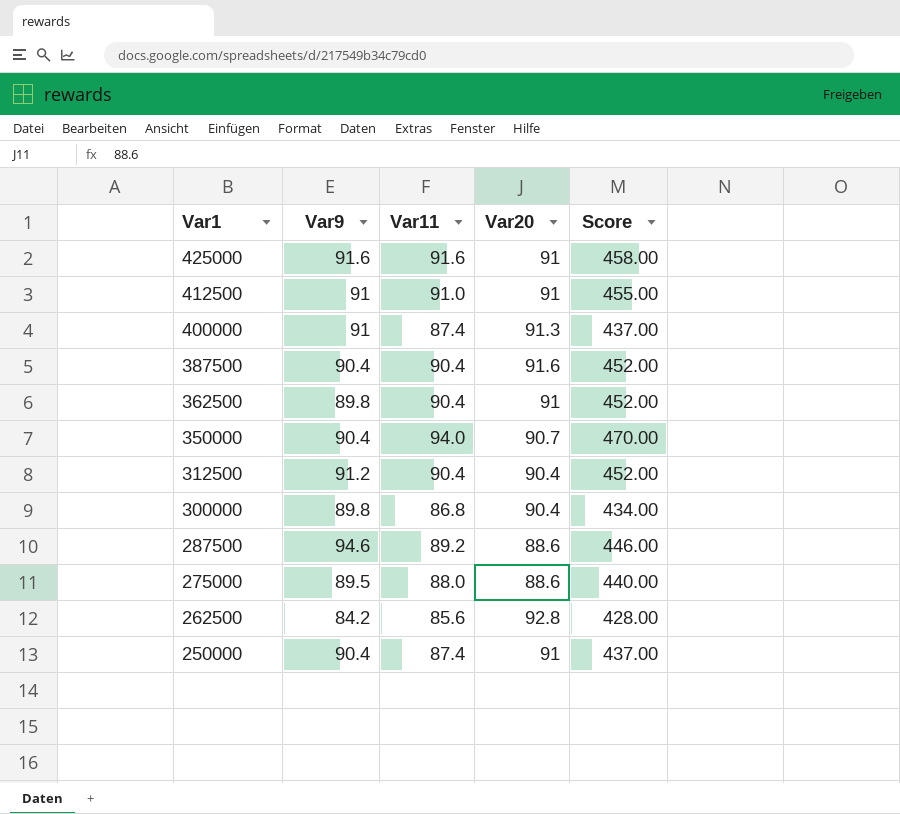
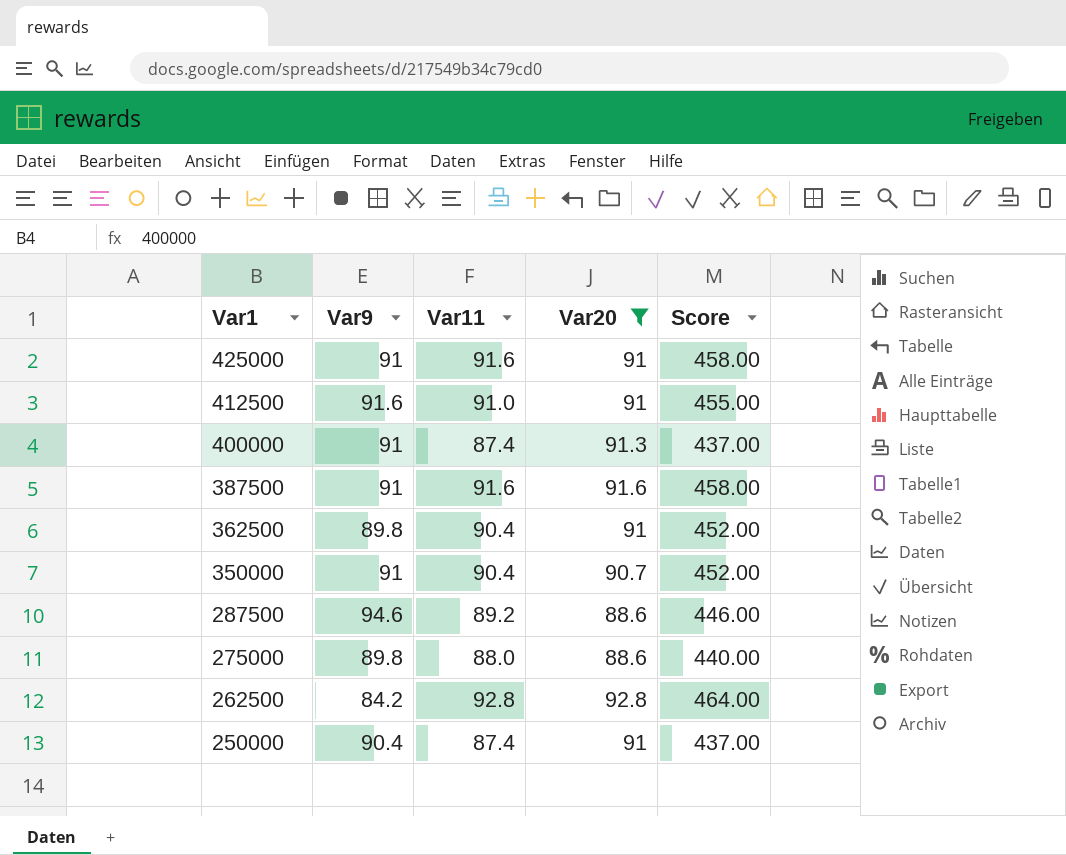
filter: none -> Var20 != 90.4
425000 | Var9: 91.6 -> 91
412500 | Var9: 91 -> 91.6
387500 | Var9: 90.4 -> 91
387500 | Var11: 90.4 -> 91.6
387500 | Score: 452.00 -> 458.00
350000 | Var9: 90.4 -> 91
350000 | Var11: 94.0 -> 90.4
350000 | Score: 470.00 -> 452.00
275000 | Var9: 89.5 -> 89.8
262500 | Var11: 85.6 -> 92.8
262500 | Score: 428.00 -> 464.00

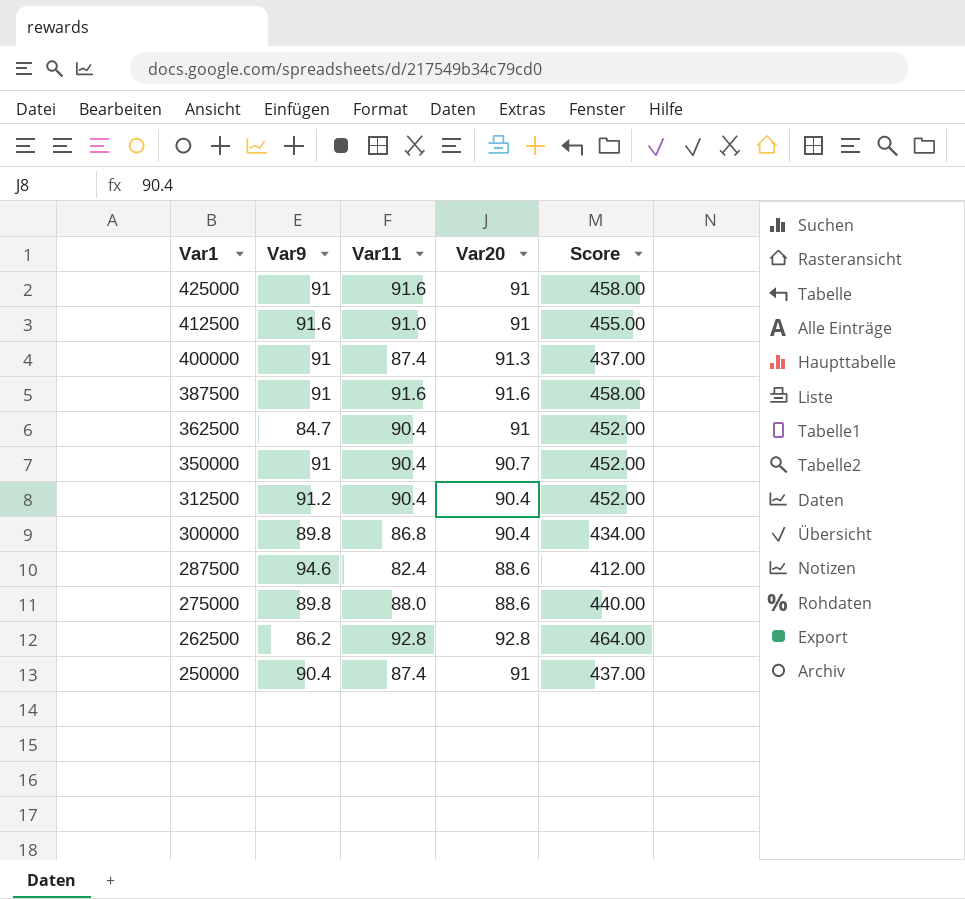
filter: Var20 != 90.4 -> none
362500 | Var9: 89.8 -> 84.7
287500 | Var11: 89.2 -> 82.4
287500 | Score: 446.00 -> 412.00
262500 | Var9: 84.2 -> 86.2

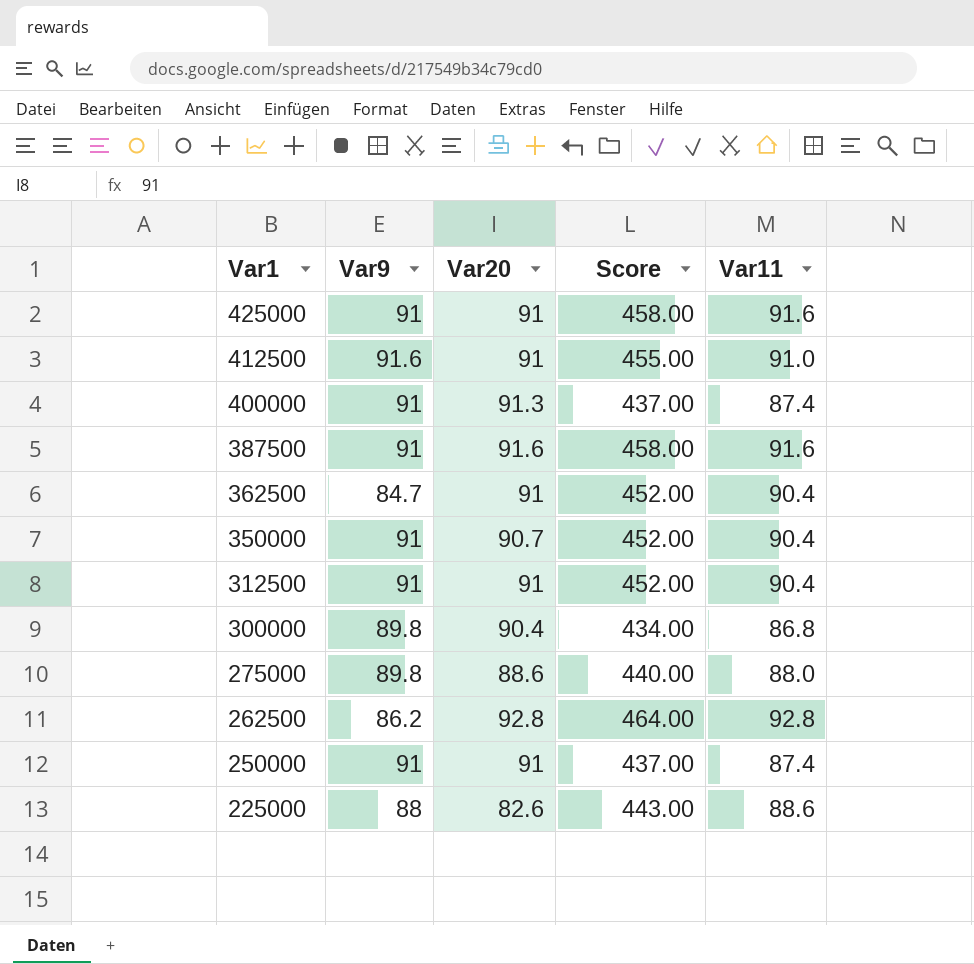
column Var11 | position: 3 -> 5
row 287500: 94.6 | 82.4 | 88.6 | 412.00 -> none
312500 | Var9: 91.2 -> 91
312500 | Var20: 90.4 -> 91
250000 | Var9: 90.4 -> 91
row 225000: none -> 88 | 82.6 | 443.00 | 88.6

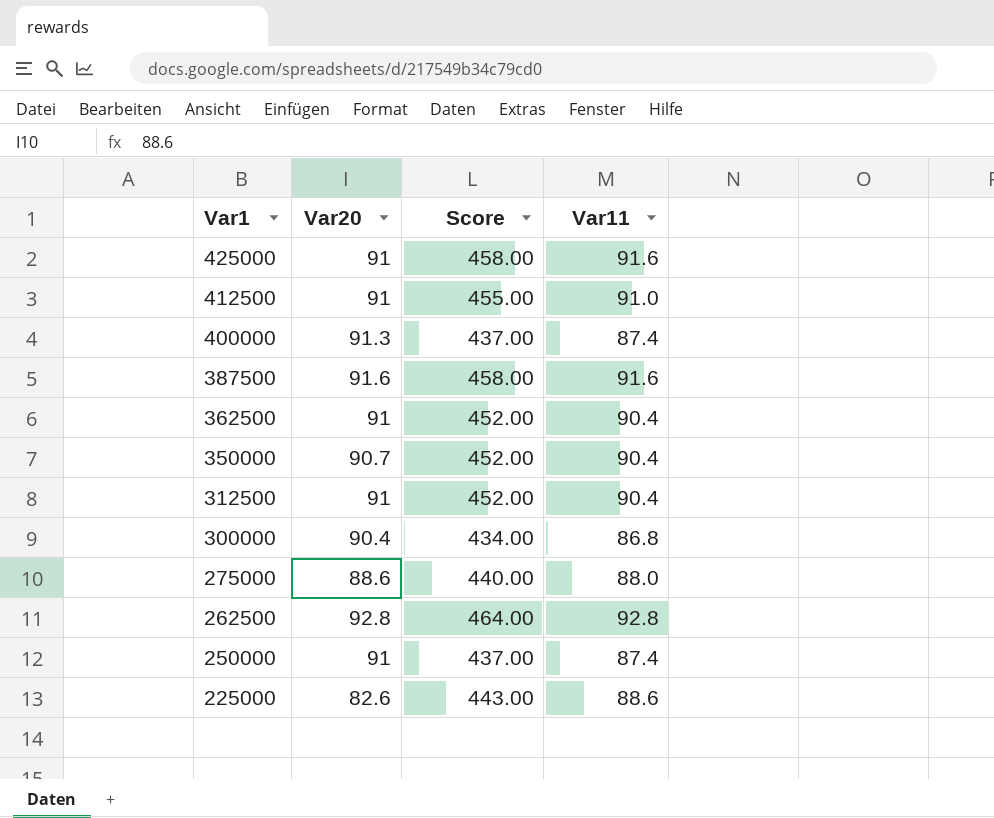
column Var9 | position: 2 -> none

